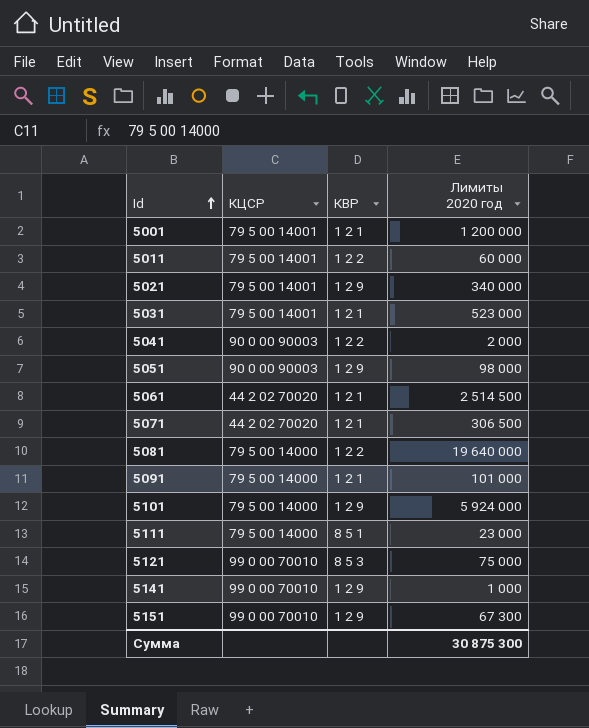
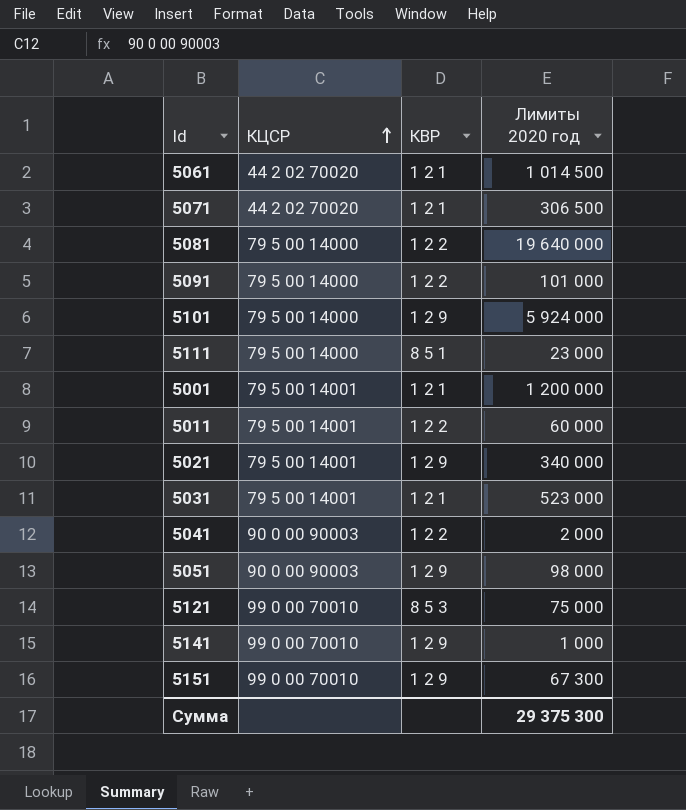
row order: Id ascending -> КЦСР ascending
5061 | Лимиты 2020 год: 2 514 500 -> 1 014 500
5091 | КВР: 1 2 1 -> 1 2 2
Сумма | Лимиты 2020 год: 30 875 300 -> 29 375 300

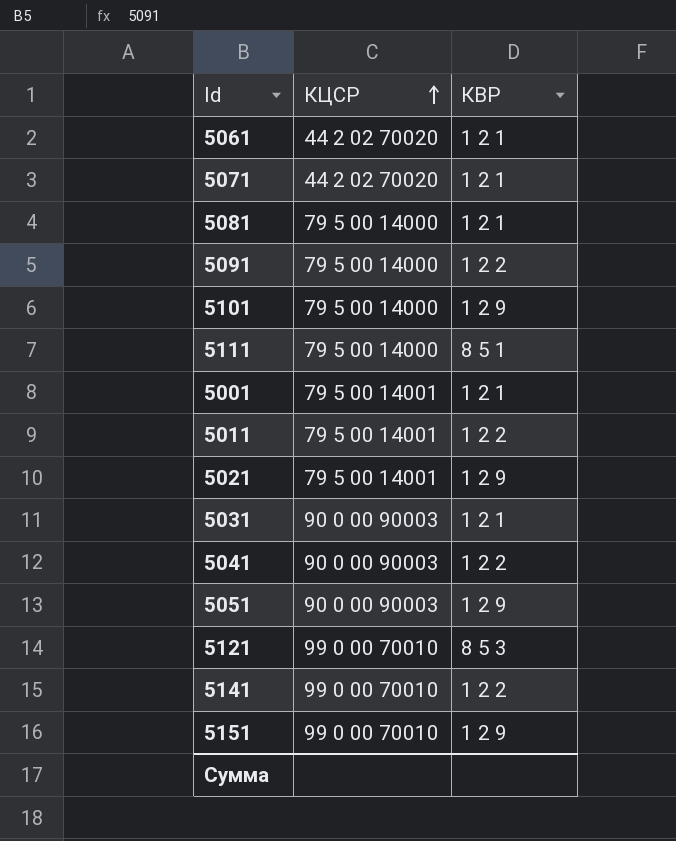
column Лимиты 2020 год | position: 4 -> none
5081 | КВР: 1 2 2 -> 1 2 1
5031 | КЦСР: 79 5 00 14001 -> 90 0 00 90003
5141 | КВР: 1 2 9 -> 1 2 2

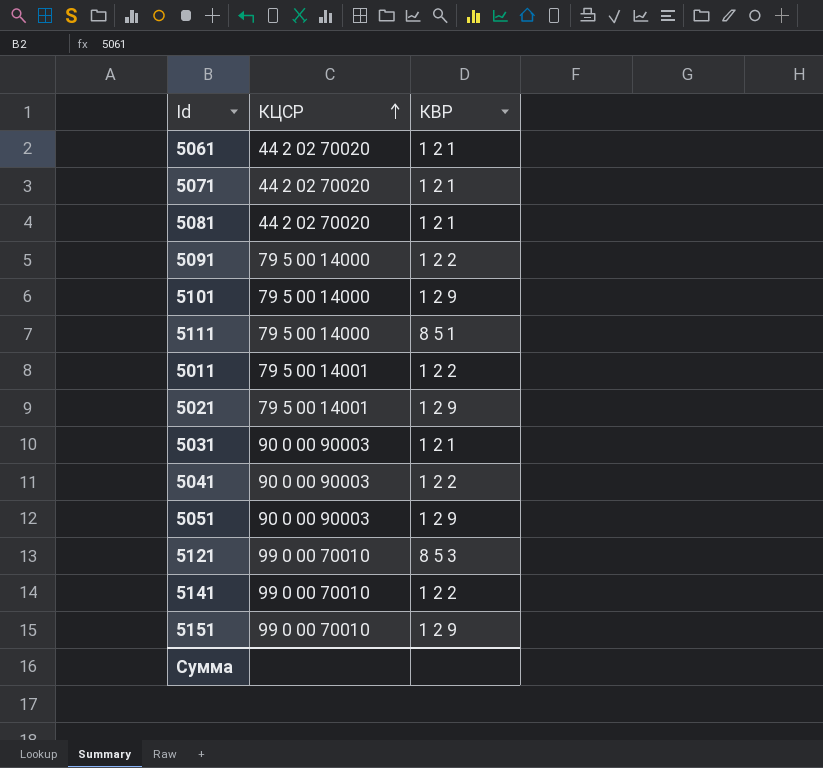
row 5001: 79 5 00 14001 | 1 2 1 -> none
5081 | КЦСР: 79 5 00 14000 -> 44 2 02 70020

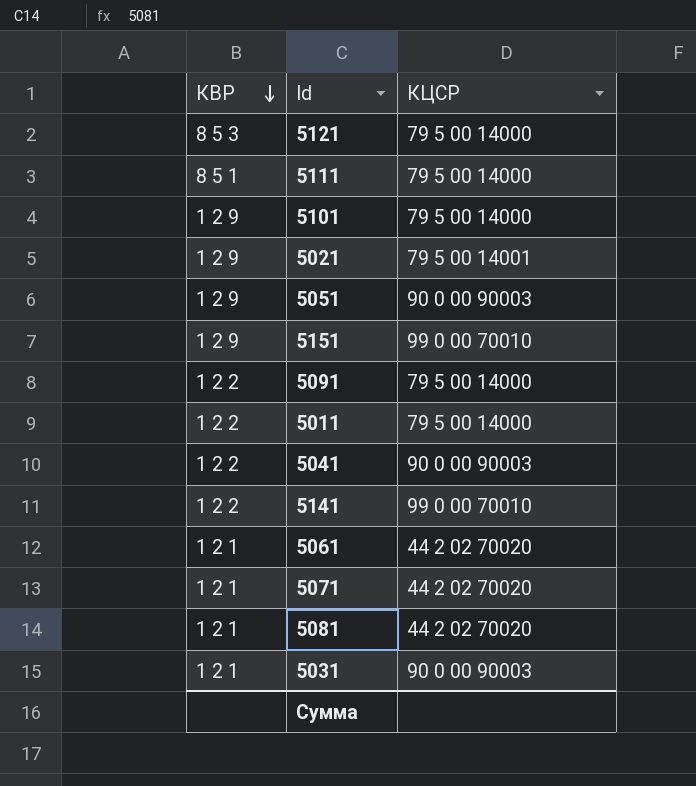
row order: КЦСР ascending -> КВР descending
column КВР | position: 3 -> 1
5121 | КЦСР: 99 0 00 70010 -> 79 5 00 14000
5011 | КЦСР: 79 5 00 14001 -> 79 5 00 14000

